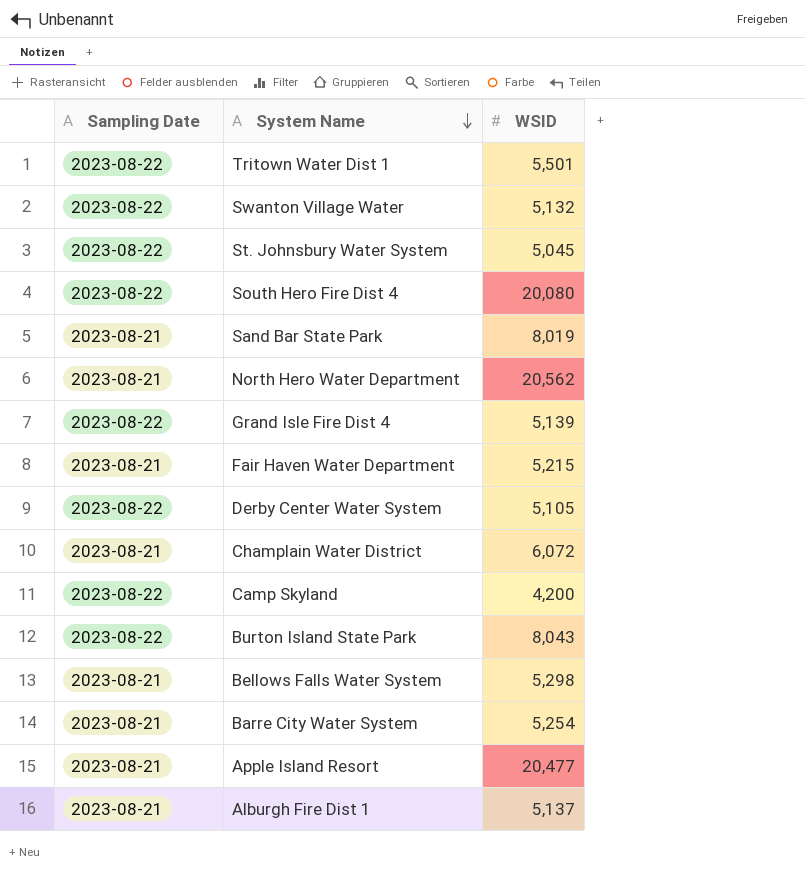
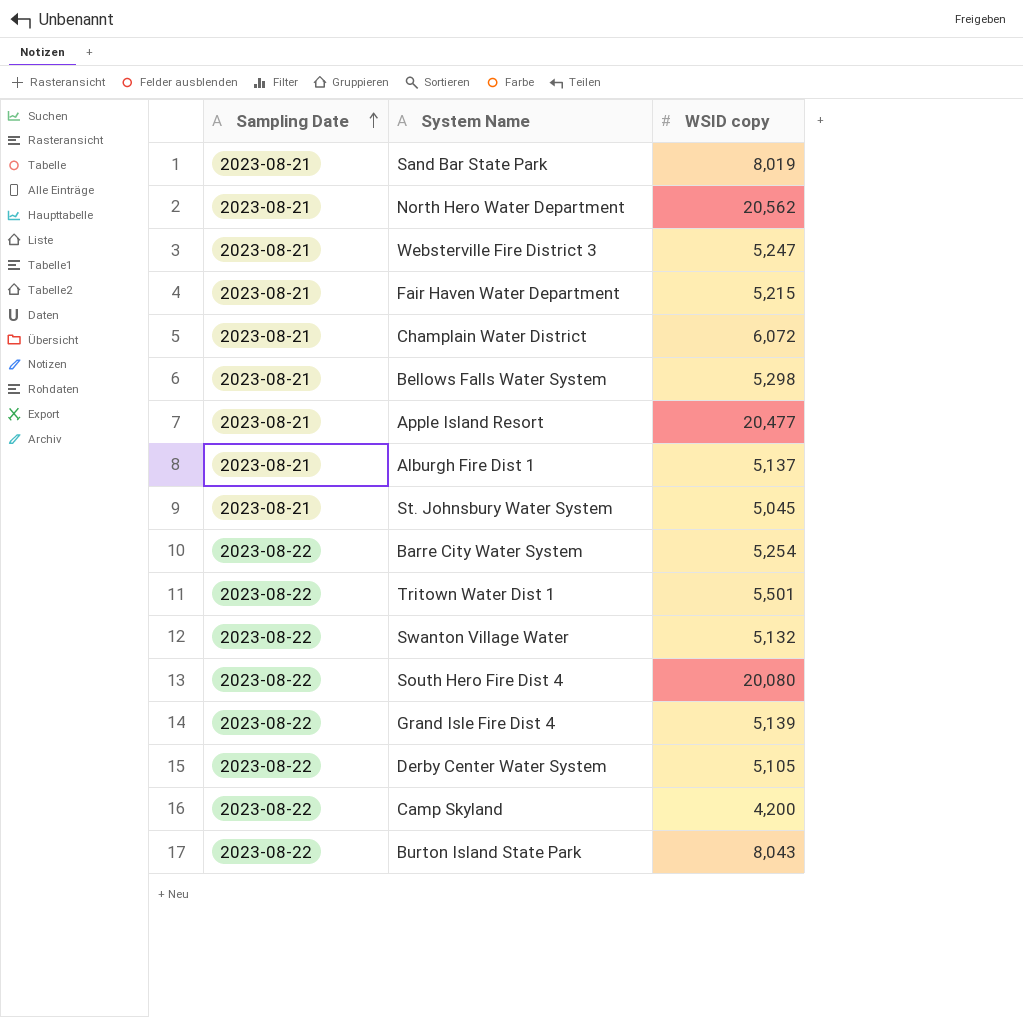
row order: System Name descending -> Sampling Date ascending
column name: WSID -> WSID copy
row Websterville Fire District 3: none -> 2023-08-21 | 5,247
St. Johnsbury Water System | Sampling Date: 2023-08-22 -> 2023-08-21
Barre City Water System | Sampling Date: 2023-08-21 -> 2023-08-22

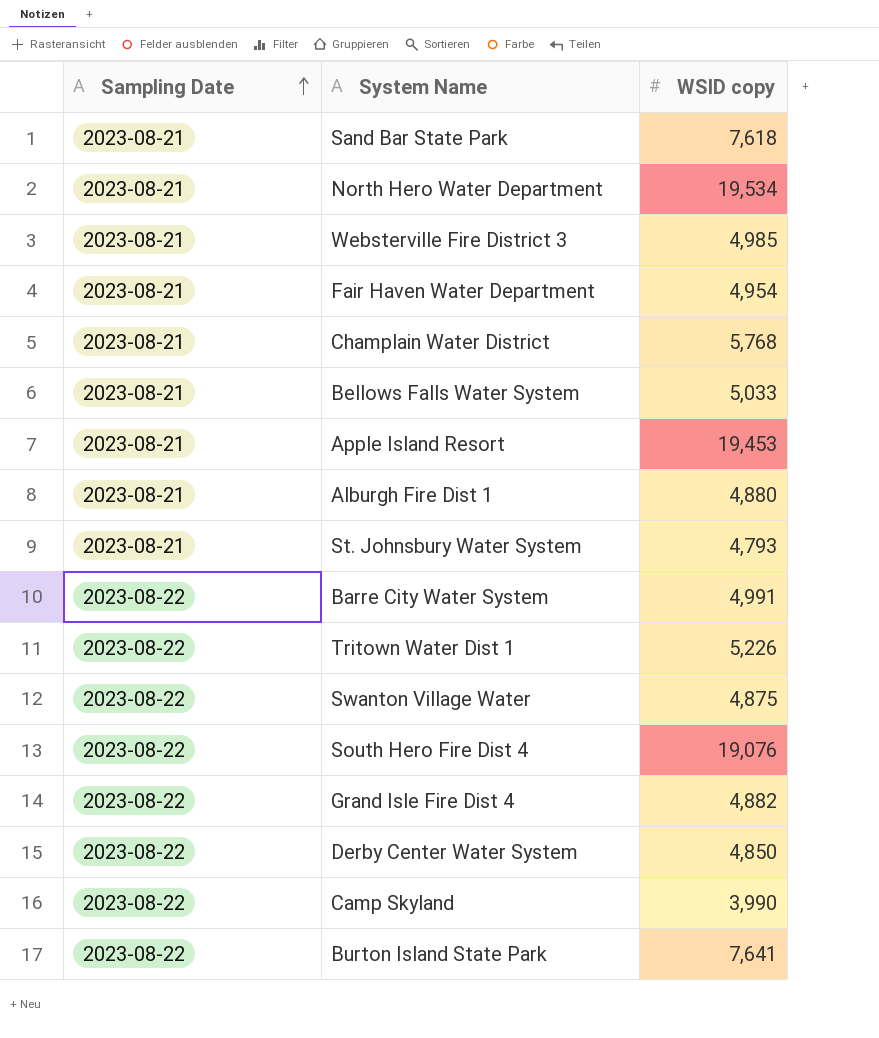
Sand Bar State Park | WSID copy: 8,019 -> 7,618
North Hero Water Department | WSID copy: 20,562 -> 19,534
Websterville Fire District 3 | WSID copy: 5,247 -> 4,985
Fair Haven Water Department | WSID copy: 5,215 -> 4,954
Champlain Water District | WSID copy: 6,072 -> 5,768
Bellows Falls Water System | WSID copy: 5,298 -> 5,033
Apple Island Resort | WSID copy: 20,477 -> 19,453
Alburgh Fire Dist 1 | WSID copy: 5,137 -> 4,880
St. Johnsbury Water System | WSID copy: 5,045 -> 4,793
Barre City Water System | WSID copy: 5,254 -> 4,991
Tritown Water Dist 1 | WSID copy: 5,501 -> 5,226
Swanton Village Water | WSID copy: 5,132 -> 4,875
South Hero Fire Dist 4 | WSID copy: 20,080 -> 19,076
Grand Isle Fire Dist 4 | WSID copy: 5,139 -> 4,882
Derby Center Water System | WSID copy: 5,105 -> 4,850
Camp Skyland | WSID copy: 4,200 -> 3,990
Burton Island State Park | WSID copy: 8,043 -> 7,641

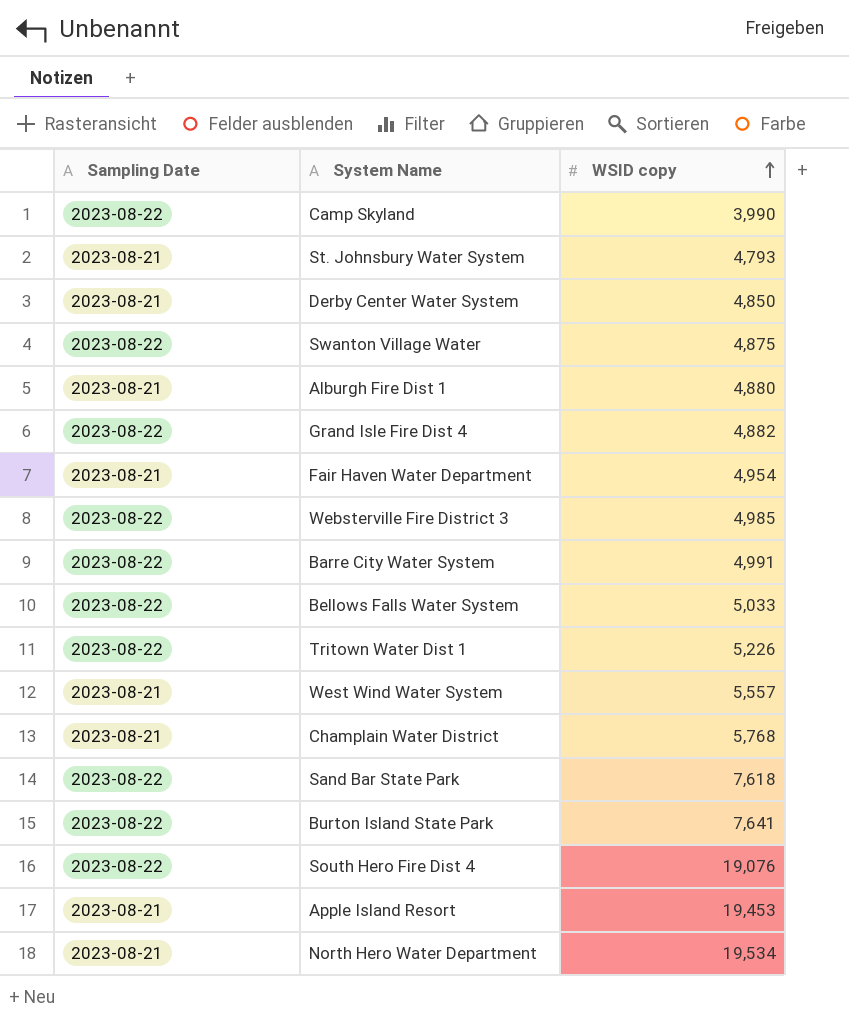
row order: Sampling Date ascending -> WSID copy ascending
Derby Center Water System | Sampling Date: 2023-08-22 -> 2023-08-21
Websterville Fire District 3 | Sampling Date: 2023-08-21 -> 2023-08-22
Bellows Falls Water System | Sampling Date: 2023-08-21 -> 2023-08-22
row West Wind Water System: none -> 2023-08-21 | 5,557
Sand Bar State Park | Sampling Date: 2023-08-21 -> 2023-08-22

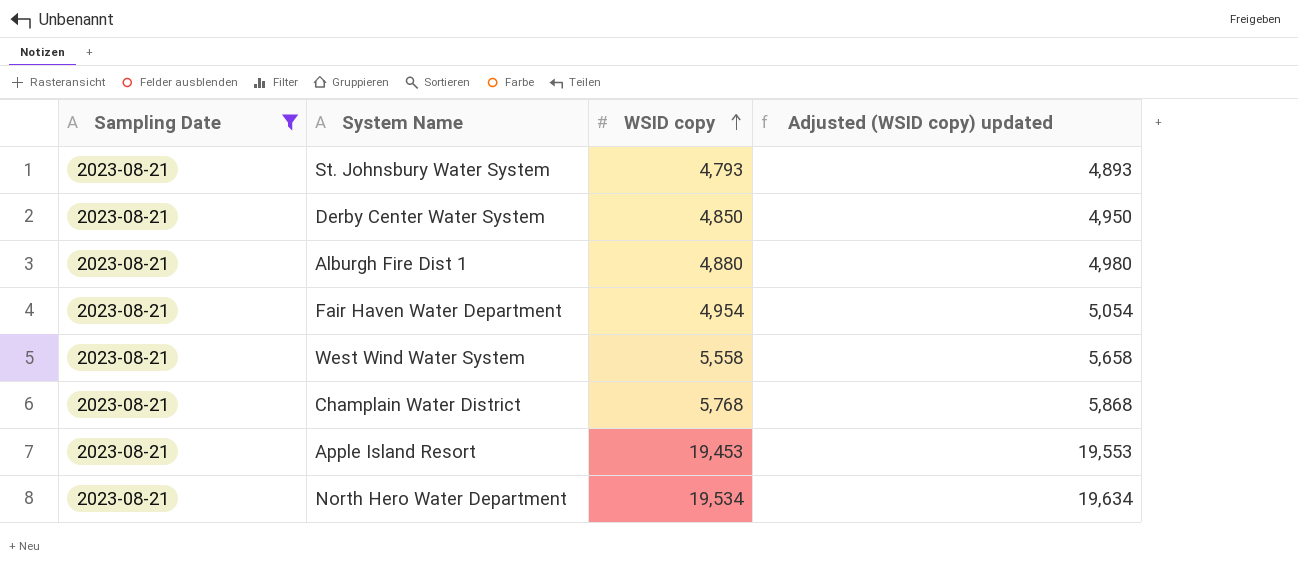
filter: none -> Sampling Date = 2023-08-21
column Adjusted (WSID copy) updated | formula: none -> [WSID copy] + 100
West Wind Water System | WSID copy: 5,557 -> 5,558

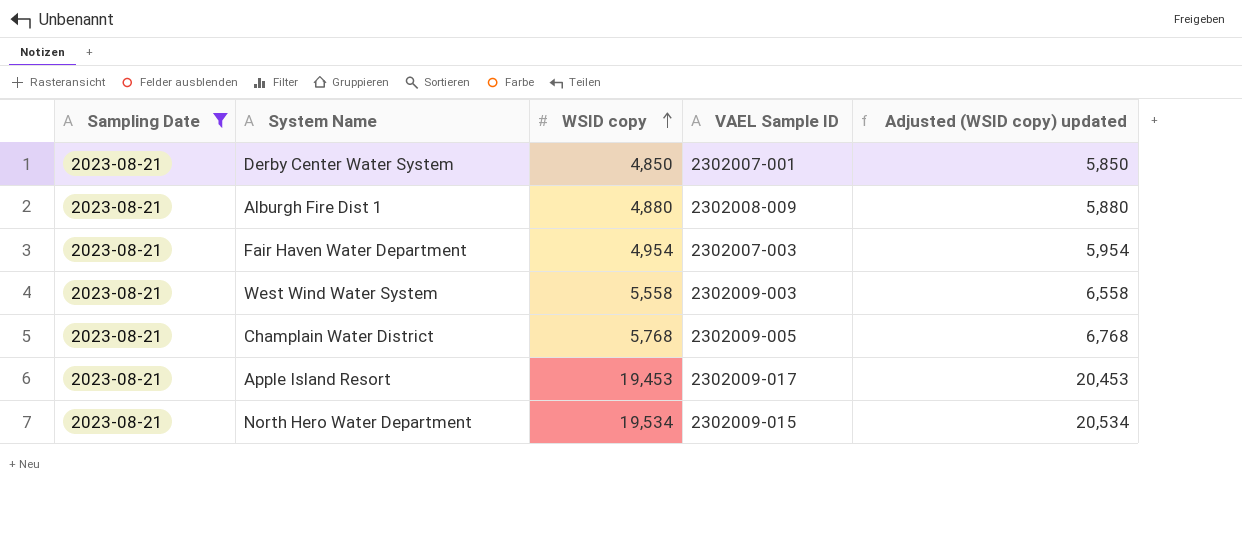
column VAEL Sample ID | position: none -> 4
column Adjusted (WSID copy) updated | formula: [WSID copy] + 100 -> [WSID copy] + 1000
row St. Johnsbury Water System: 2023-08-21 | 4,793 | 4,893 -> none

